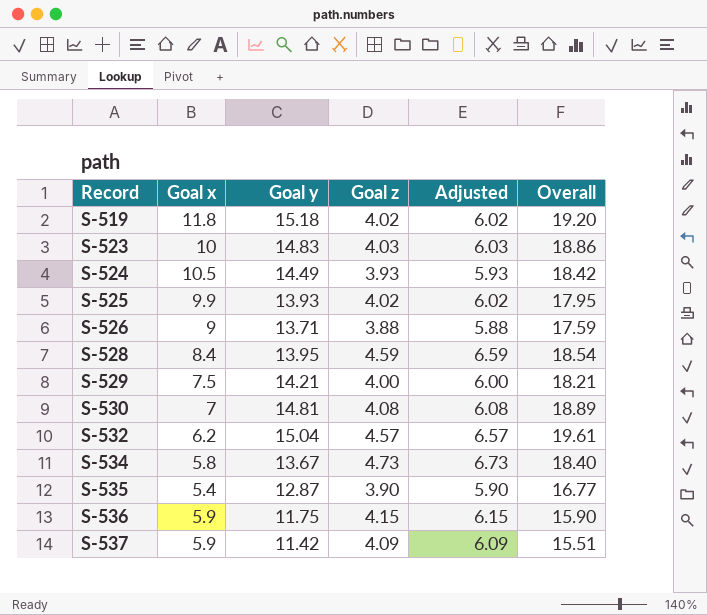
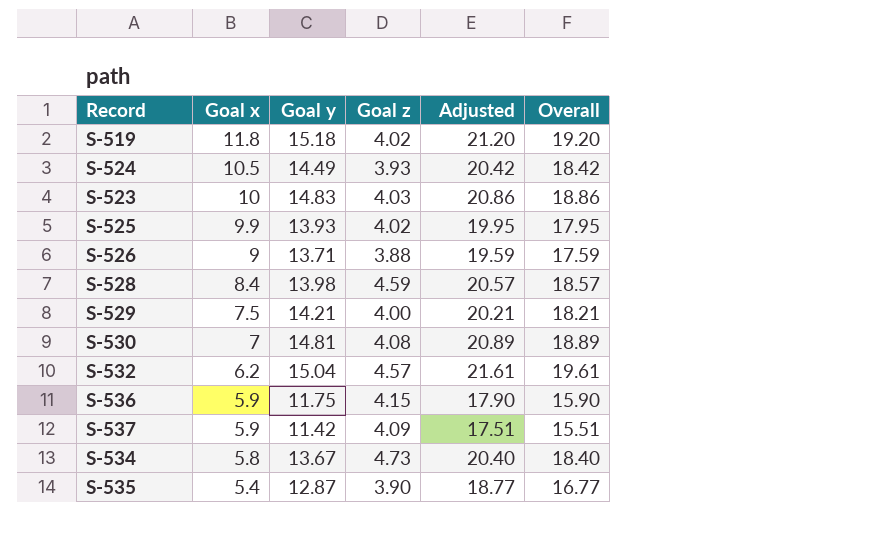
row order: Record ascending -> Goal x descending
column Adjusted | formula: [Goal z] + 2 -> [Overall] + 2
S-528 | Goal y: 13.95 -> 13.98
S-528 | Overall: 18.54 -> 18.57

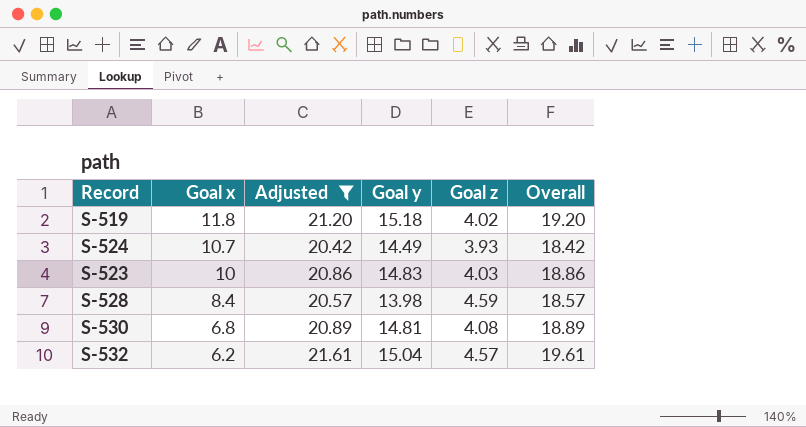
filter: none -> Adjusted >= 20.42
column Adjusted | position: 5 -> 3
S-524 | Goal x: 10.5 -> 10.7
S-530 | Goal x: 7 -> 6.8

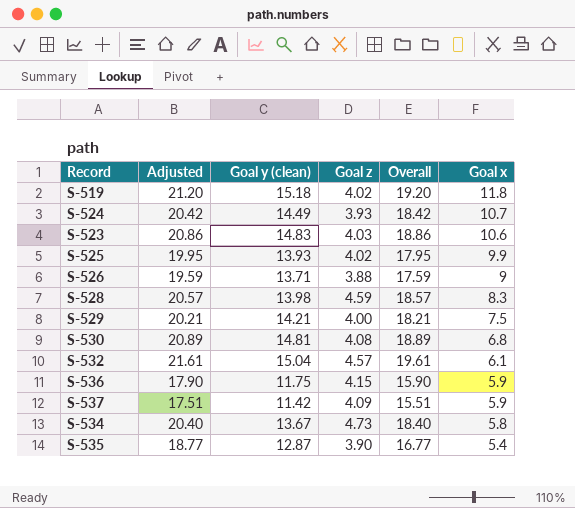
filter: Adjusted >= 20.42 -> none
column name: Goal y -> Goal y (clean)
column Goal x | position: 2 -> 6
S-523 | Goal x: 10 -> 10.6
S-528 | Goal x: 8.4 -> 8.3
S-532 | Goal x: 6.2 -> 6.1

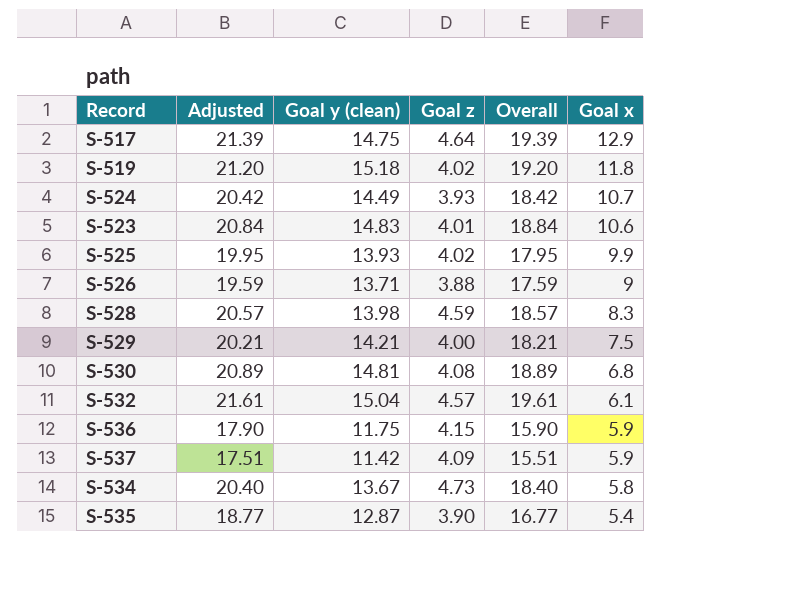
row S-517: none -> 21.39 | 14.75 | 4.64 | 19.39 | 12.9
S-523 | Adjusted: 20.86 -> 20.84
S-523 | Goal z: 4.03 -> 4.01
S-523 | Overall: 18.86 -> 18.84

